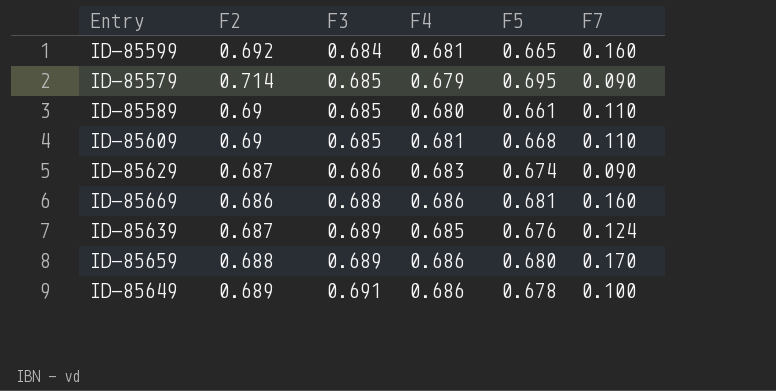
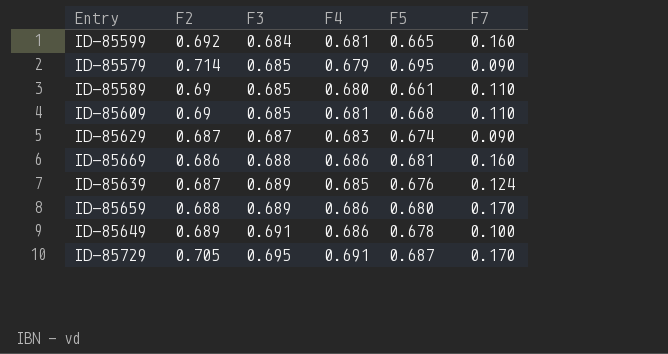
ID-85629 | F3: 0.686 -> 0.687
row ID-85729: none -> 0.705 | 0.695 | 0.691 | 0.687 | 0.170

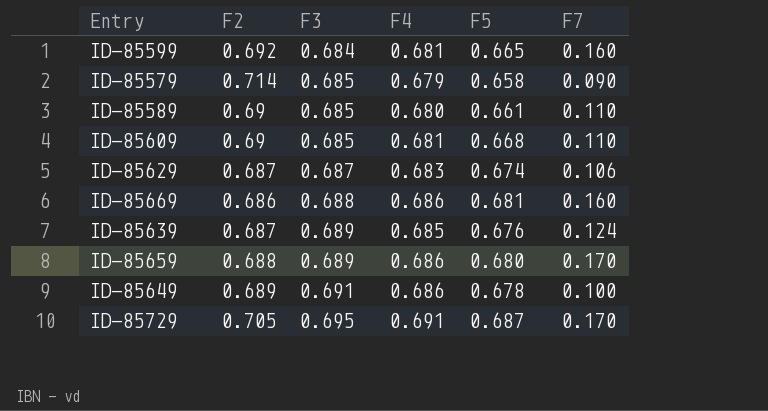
ID-85579 | F5: 0.695 -> 0.658
ID-85629 | F7: 0.090 -> 0.106

